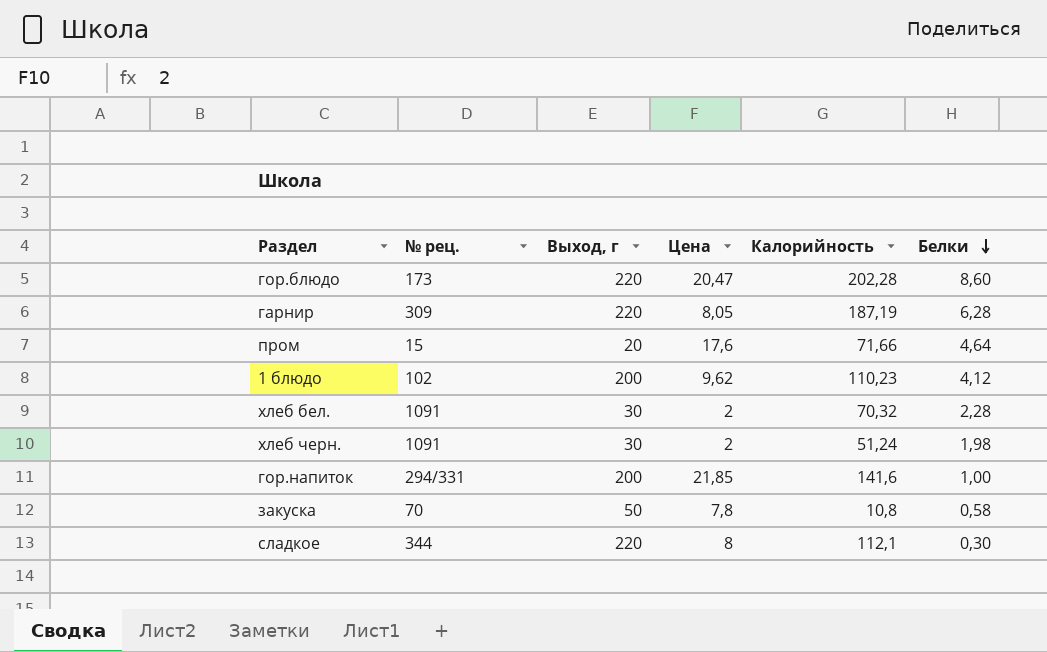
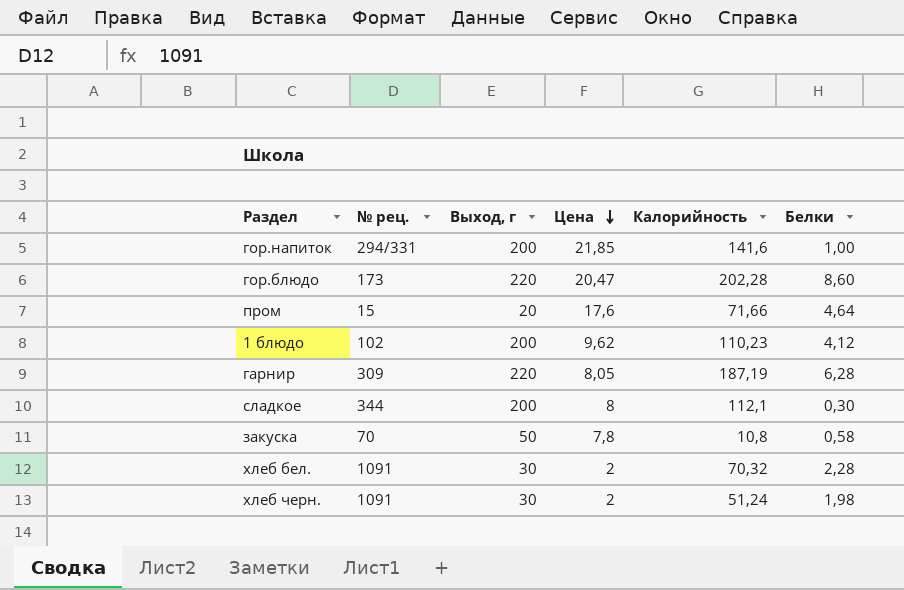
row order: Белки descending -> Цена descending
сладкое | Выход, г: 220 -> 200

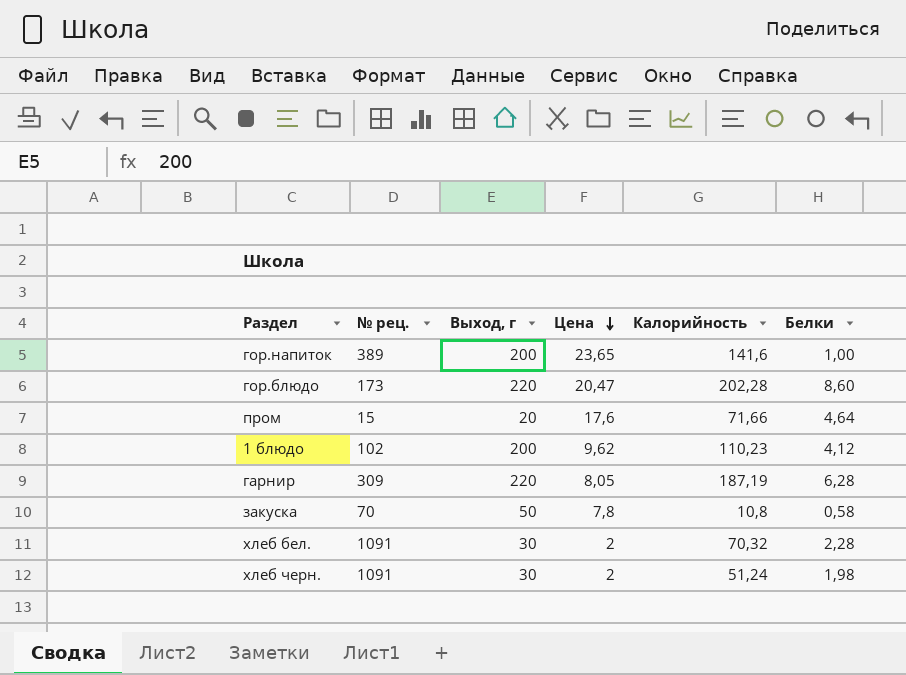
row сладкое: 344 | 200 | 8 | 112,1 | 0,30 -> none
гор.напиток | № рец.: 294/331 -> 389
гор.напиток | Цена: 21,85 -> 23,65

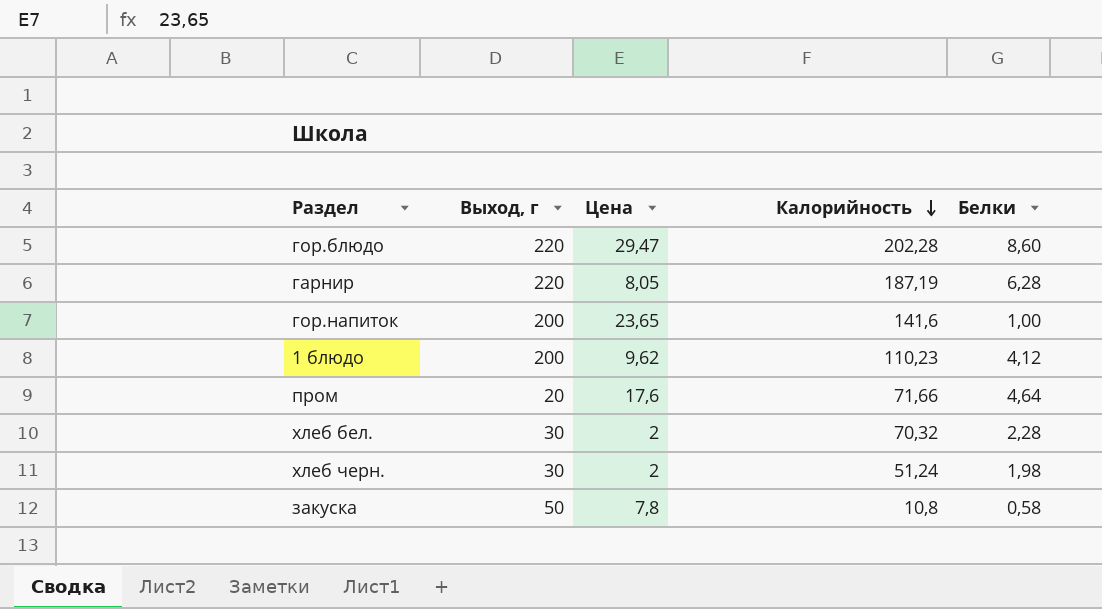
row order: Цена descending -> Калорийность descending
column № рец. | position: 2 -> none
гор.блюдо | Цена: 20,47 -> 29,47

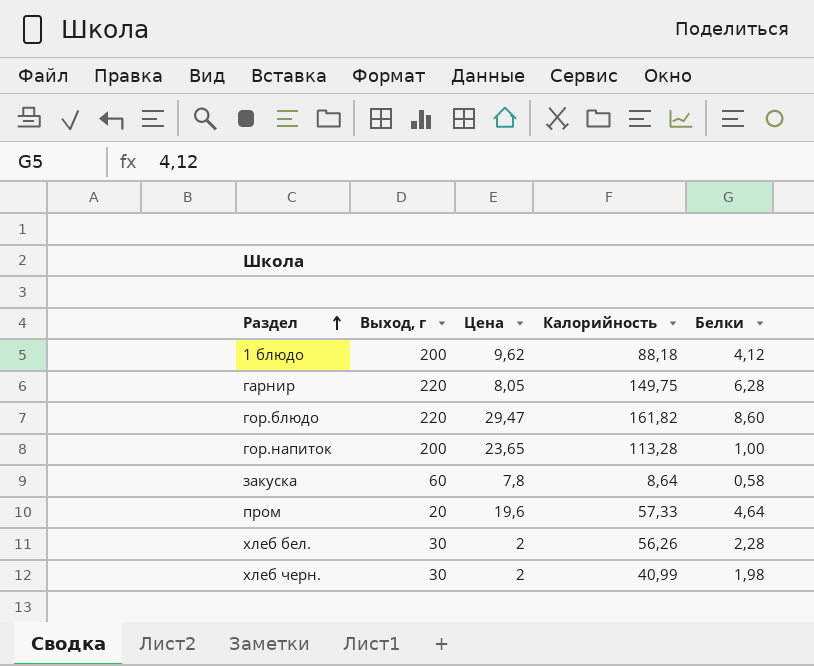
row order: Калорийность descending -> Раздел ascending
1 блюдо | Калорийность: 110,23 -> 88,18
гарнир | Калорийность: 187,19 -> 149,75
гор.блюдо | Калорийность: 202,28 -> 161,82
гор.напиток | Калорийность: 141,6 -> 113,28
закуска | Выход, г: 50 -> 60
закуска | Калорийность: 10,8 -> 8,64
пром | Цена: 17,6 -> 19,6
пром | Калорийность: 71,66 -> 57,33
хлеб бел. | Калорийность: 70,32 -> 56,26
хлеб черн. | Калорийность: 51,24 -> 40,99

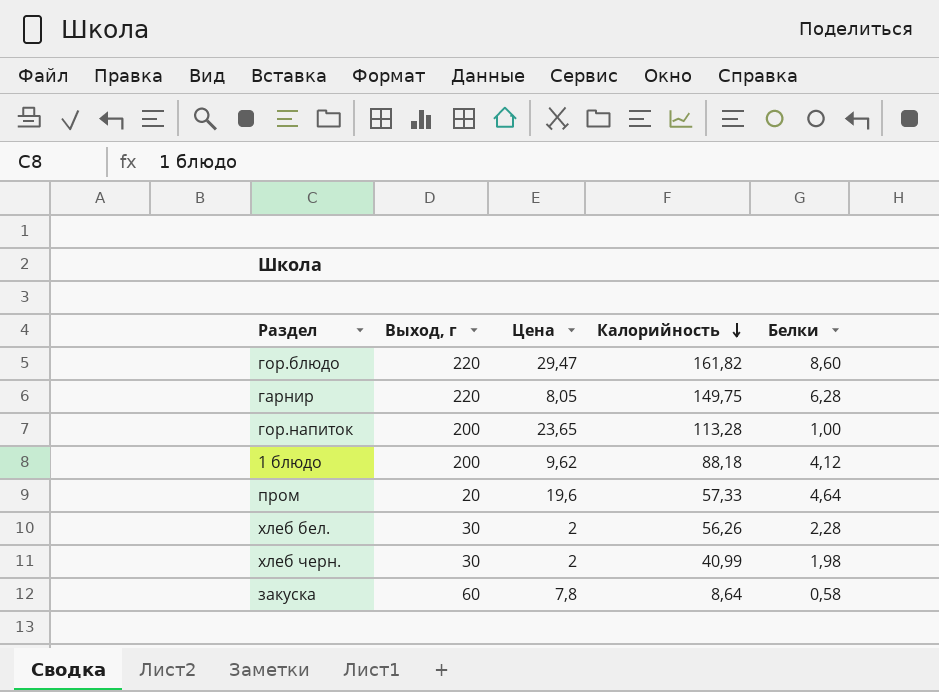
row order: Раздел ascending -> Калорийность descending

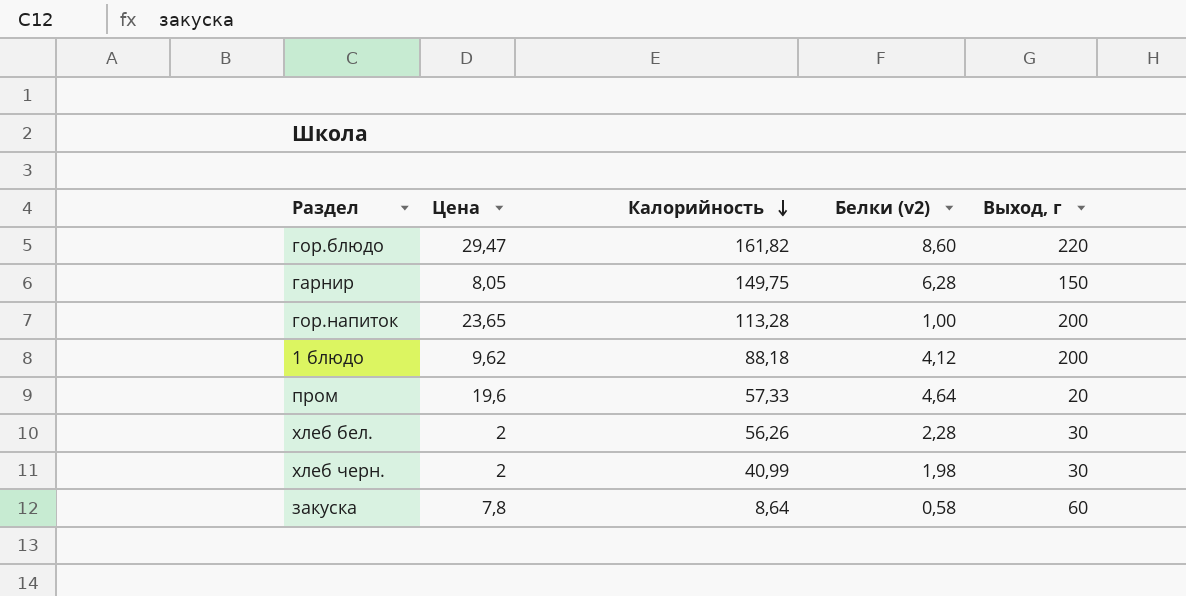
column name: Белки -> Белки (v2)
column Выход, г | position: 2 -> 5
гарнир | Выход, г: 220 -> 150

